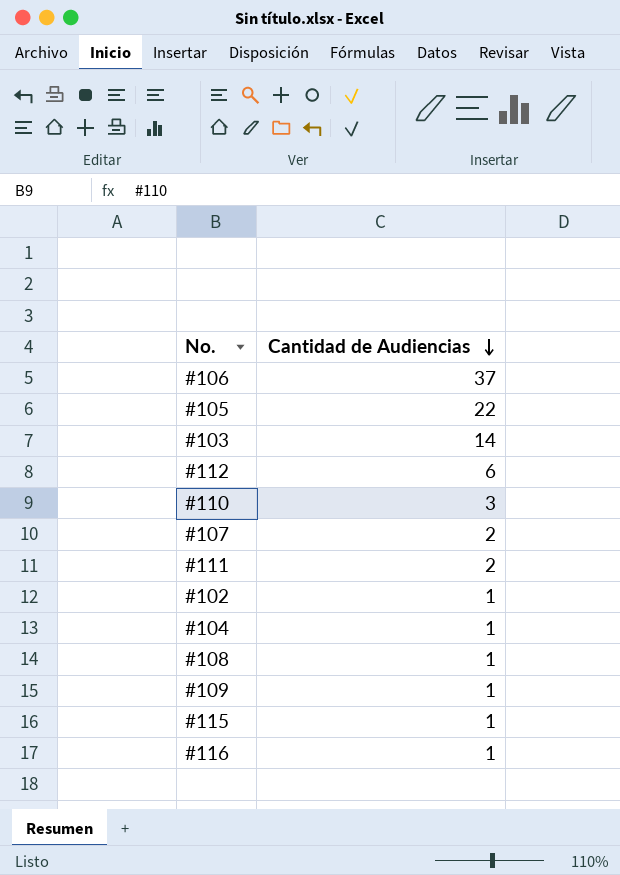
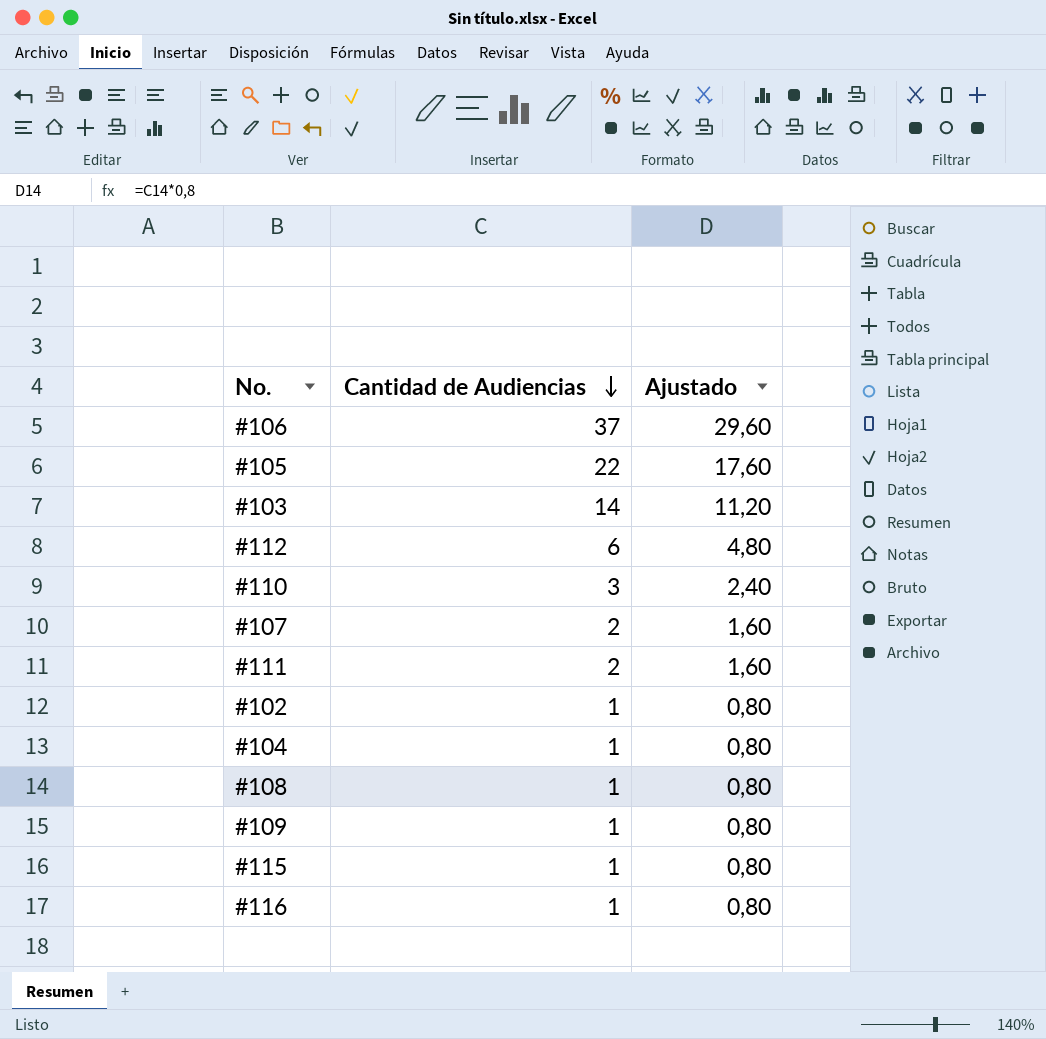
column Ajustado | formula: none -> [Cantidad de Audiencias] * 0,8

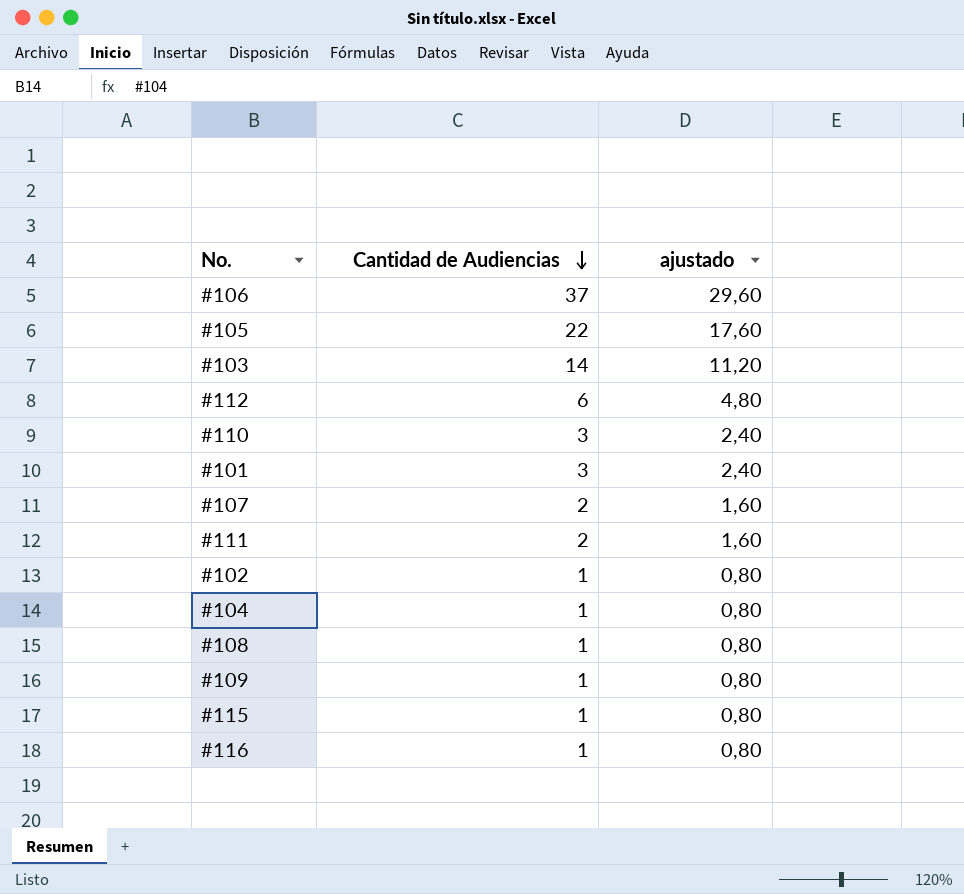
column name: Ajustado -> ajustado
row #101: none -> 3 | 2,40

